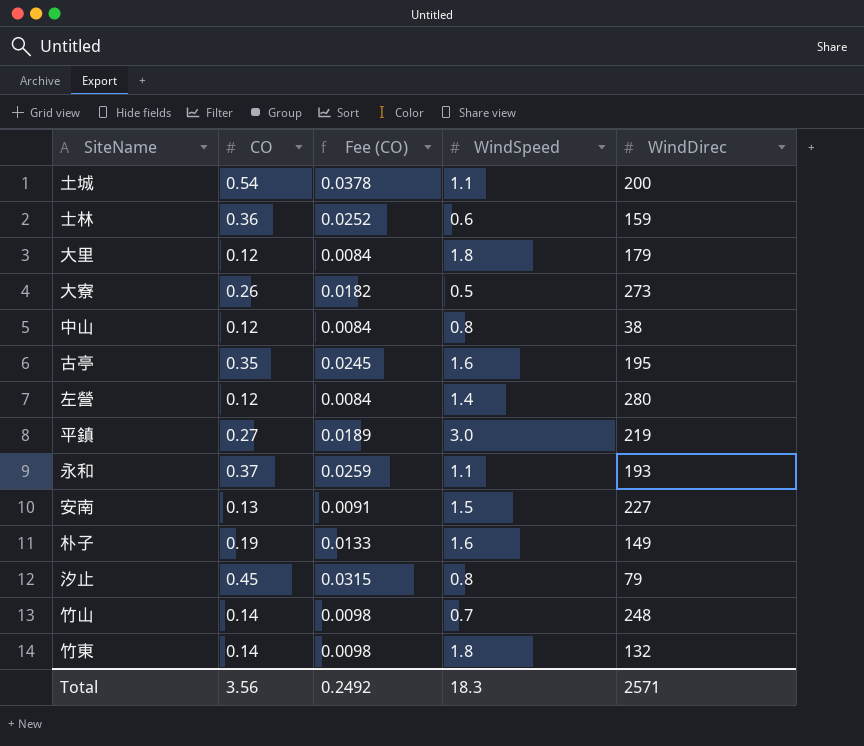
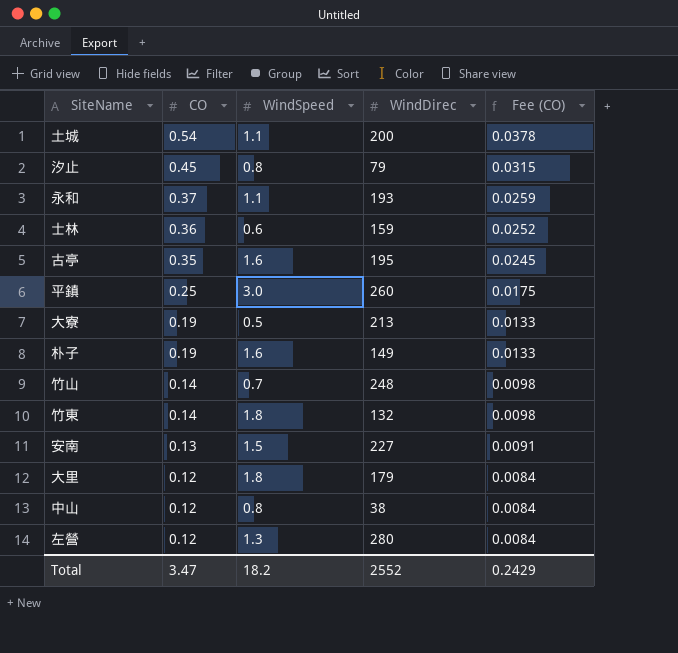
row order: none -> CO descending
column Fee (CO) | position: 3 -> 5
平鎮 | CO: 0.27 -> 0.25
平鎮 | WindDirec: 219 -> 260
平鎮 | Fee (CO): 0.0189 -> 0.0175
大寮 | CO: 0.26 -> 0.19
大寮 | WindDirec: 273 -> 213
大寮 | Fee (CO): 0.0182 -> 0.0133
左營 | WindSpeed: 1.4 -> 1.3
Total | CO: 3.56 -> 3.47
Total | WindSpeed: 18.3 -> 18.2
Total | WindDirec: 2571 -> 2552
Total | Fee (CO): 0.2492 -> 0.2429

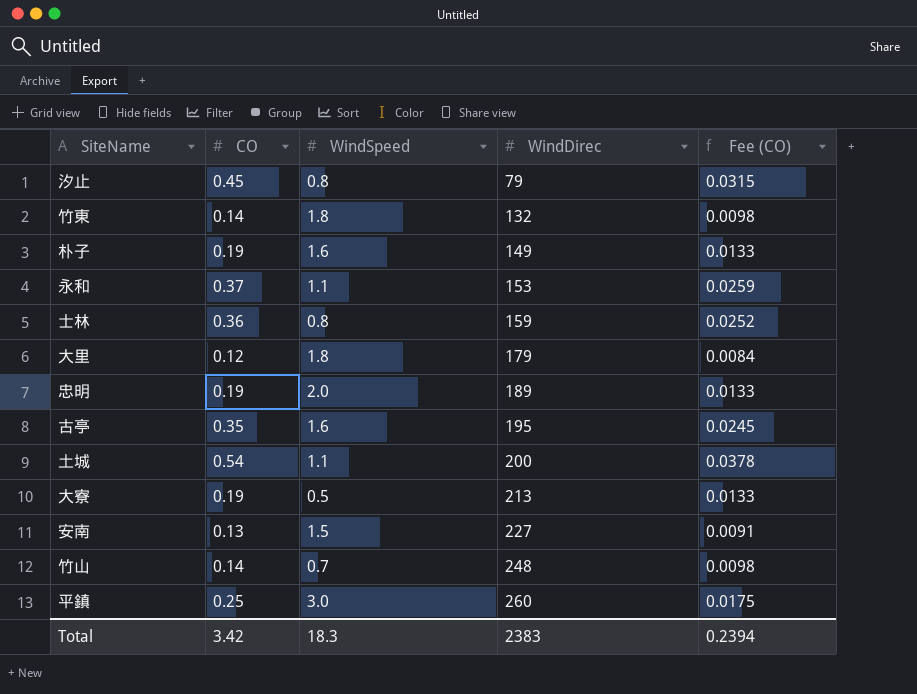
row order: CO descending -> WindDirec ascending
row 中山: 0.12 | 0.8 | 38 | 0.0084 -> none
row 左營: 0.12 | 1.3 | 280 | 0.0084 -> none
永和 | WindDirec: 193 -> 153
士林 | WindSpeed: 0.6 -> 0.8
row 忠明: none -> 0.19 | 2.0 | 189 | 0.0133
Total | CO: 3.47 -> 3.42
Total | WindSpeed: 18.2 -> 18.3
Total | WindDirec: 2552 -> 2383
Total | Fee (CO): 0.2429 -> 0.2394

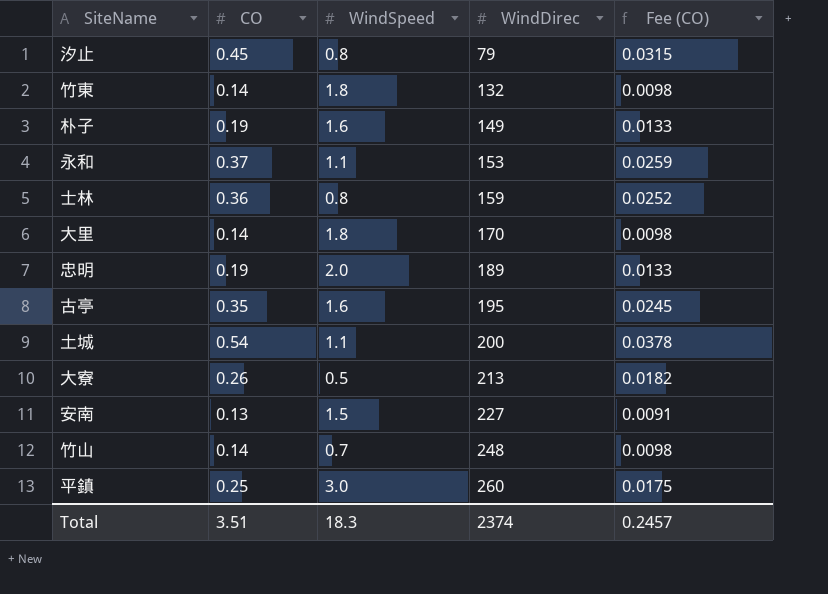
大里 | CO: 0.12 -> 0.14
大里 | WindDirec: 179 -> 170
大里 | Fee (CO): 0.0084 -> 0.0098
大寮 | CO: 0.19 -> 0.26
大寮 | Fee (CO): 0.0133 -> 0.0182
Total | CO: 3.42 -> 3.51
Total | WindDirec: 2383 -> 2374
Total | Fee (CO): 0.2394 -> 0.2457

